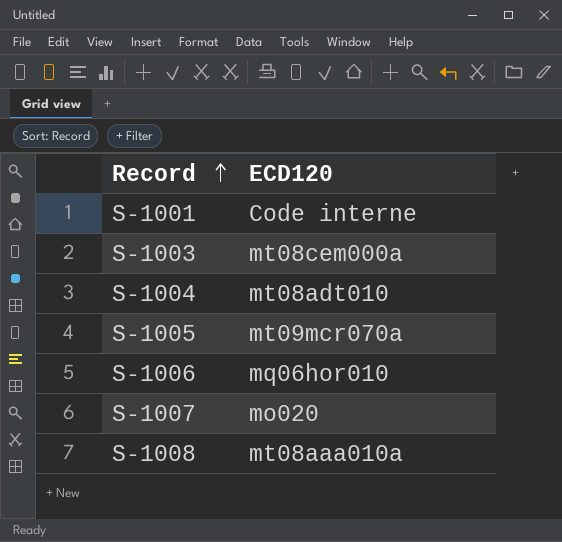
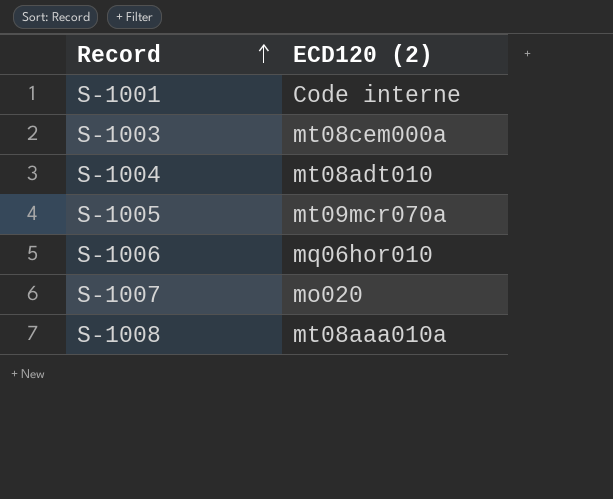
column name: ECD120 -> ECD120 (2)

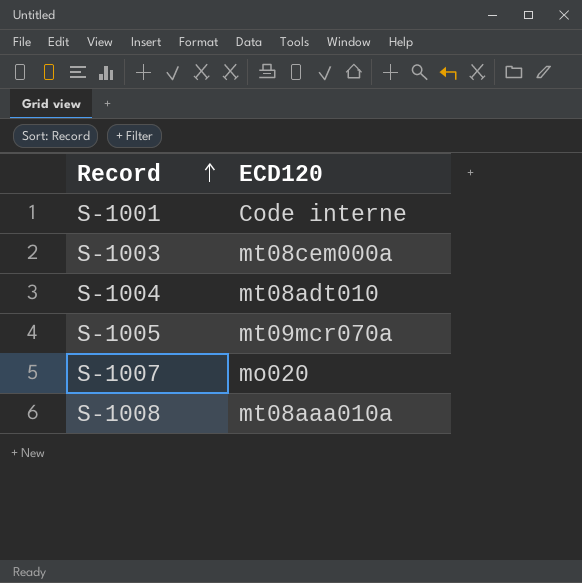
column name: ECD120 (2) -> ECD120
row S-1006: mq06hor010 -> none

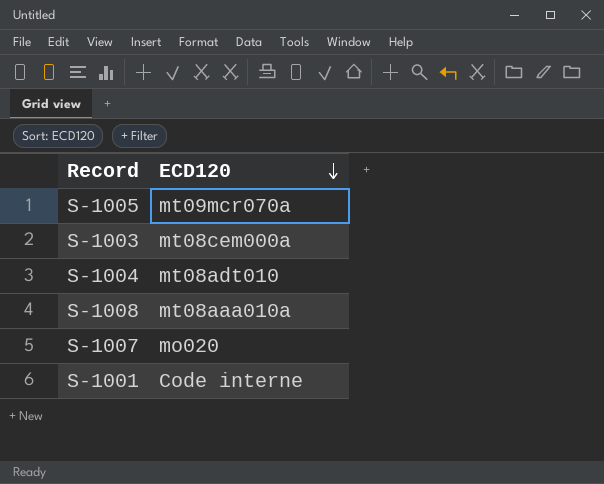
row order: Record ascending -> ECD120 descending

